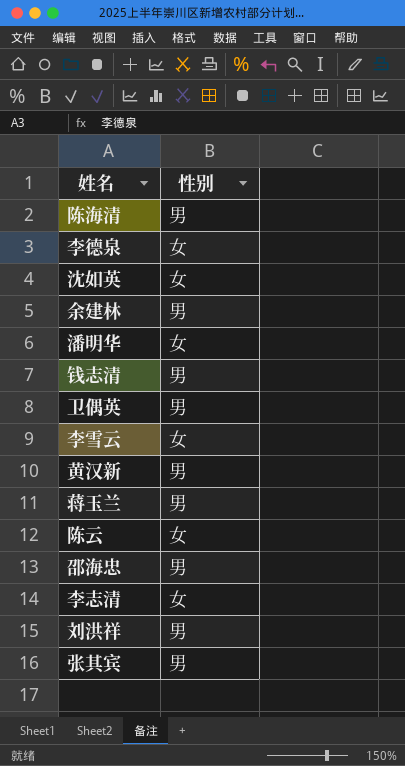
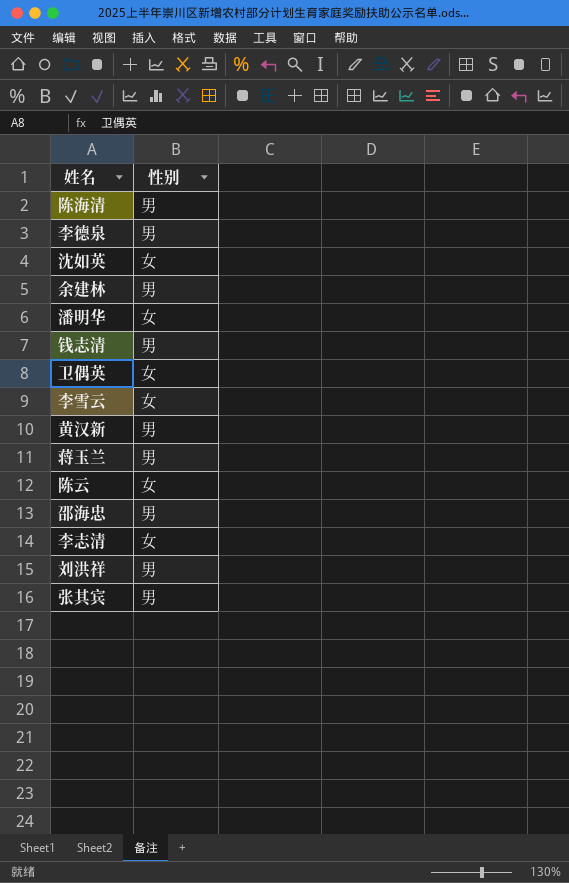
李德泉 | 性别: 女 -> 男
卫偶英 | 性别: 男 -> 女

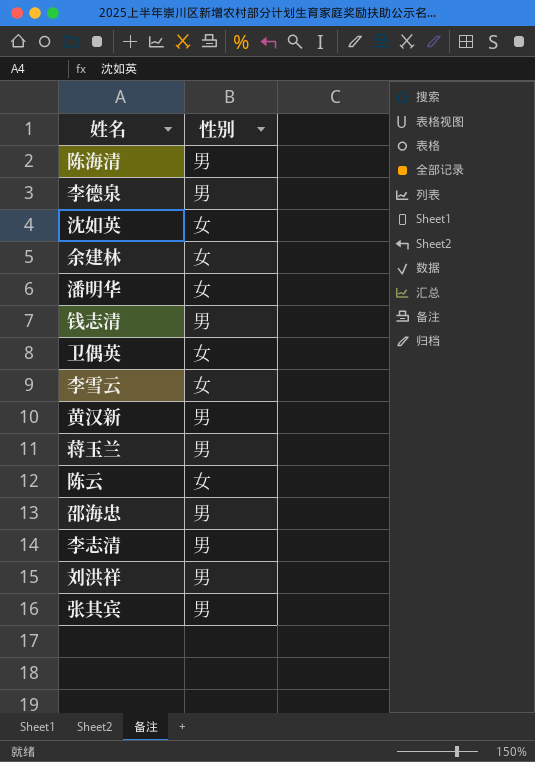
余建林 | 性别: 男 -> 女
李志清 | 性别: 女 -> 男

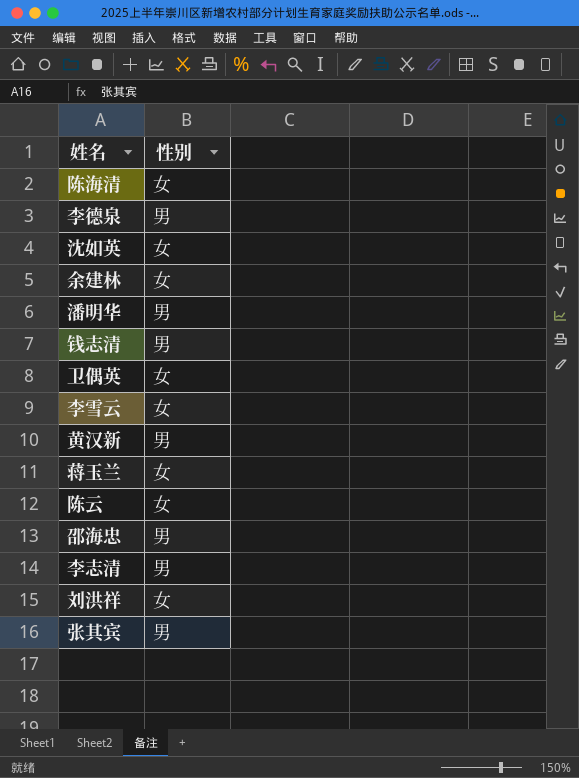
陈海清 | 性别: 男 -> 女
潘明华 | 性别: 女 -> 男
蒋玉兰 | 性别: 男 -> 女
刘洪祥 | 性别: 男 -> 女

